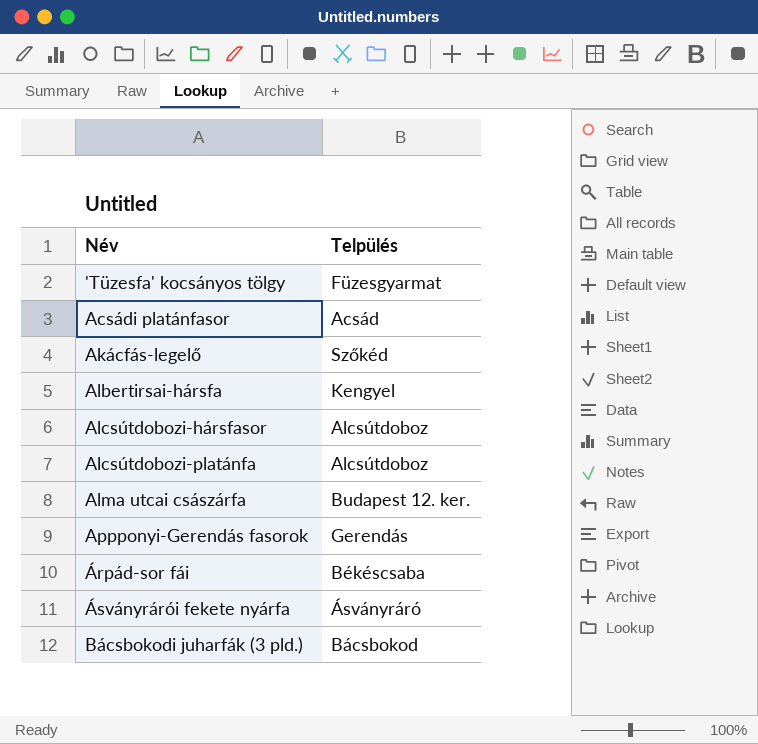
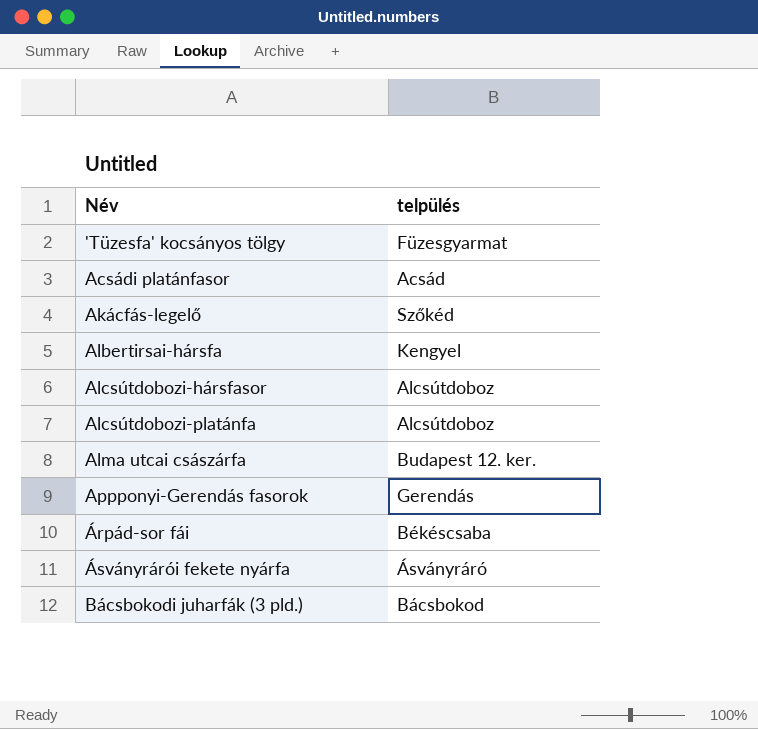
column name: Telpülés -> telpülés

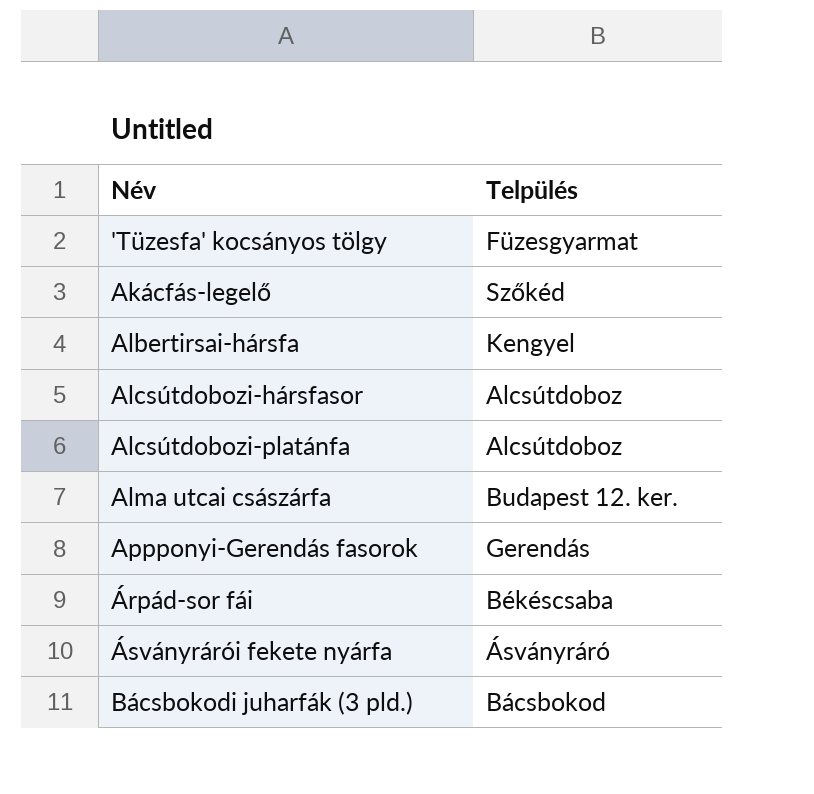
column name: telpülés -> Telpülés
row Acsádi platánfasor: Acsád -> none

